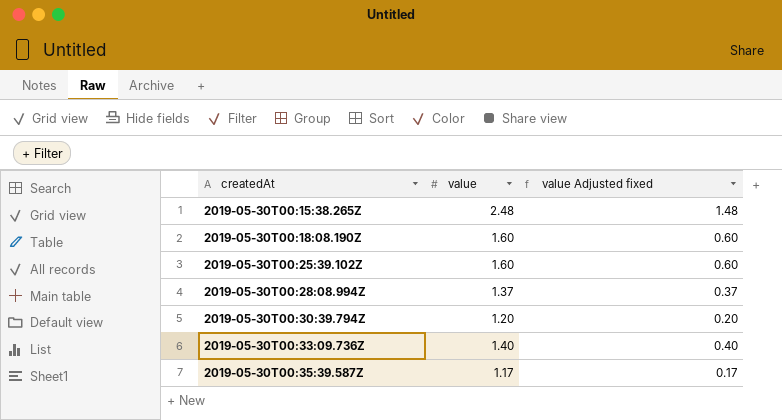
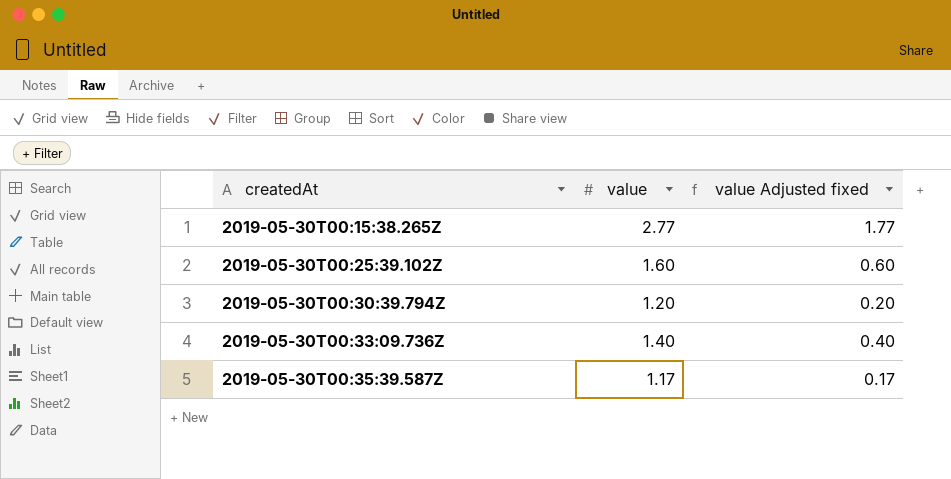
row 2019-05-30T00:18:08.190Z: 1.60 | 0.60 -> none
row 2019-05-30T00:28:08.994Z: 1.37 | 0.37 -> none
2019-05-30T00:15:38.265Z | value: 2.48 -> 2.77
2019-05-30T00:15:38.265Z | value Adjusted fixed: 1.48 -> 1.77

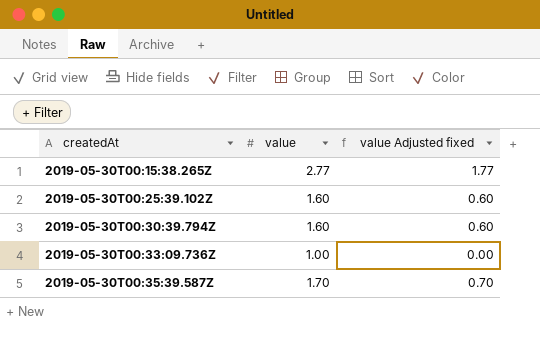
2019-05-30T00:30:39.794Z | value: 1.20 -> 1.60
2019-05-30T00:30:39.794Z | value Adjusted fixed: 0.20 -> 0.60
2019-05-30T00:33:09.736Z | value: 1.40 -> 1.00
2019-05-30T00:33:09.736Z | value Adjusted fixed: 0.40 -> 0.00
2019-05-30T00:35:39.587Z | value: 1.17 -> 1.70
2019-05-30T00:35:39.587Z | value Adjusted fixed: 0.17 -> 0.70

